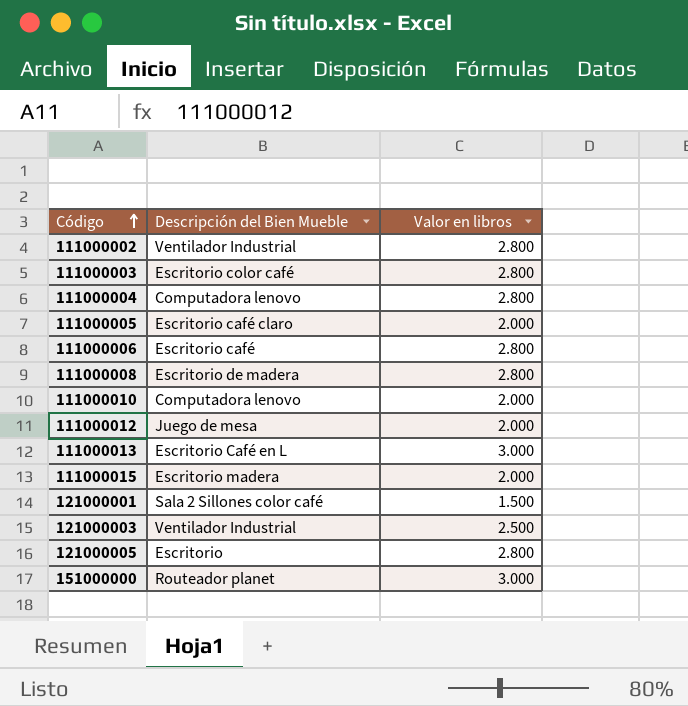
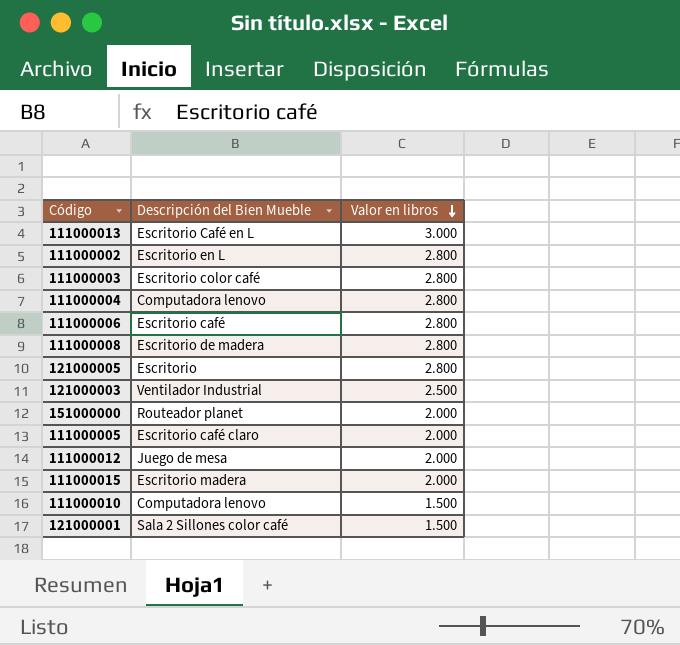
row order: Código ascending -> Valor en libros descending
111000002 | Descripción del Bien Mueble: Ventilador Industrial -> Escritorio en L
151000000 | Valor en libros: 3.000 -> 2.000
111000010 | Valor en libros: 2.000 -> 1.500

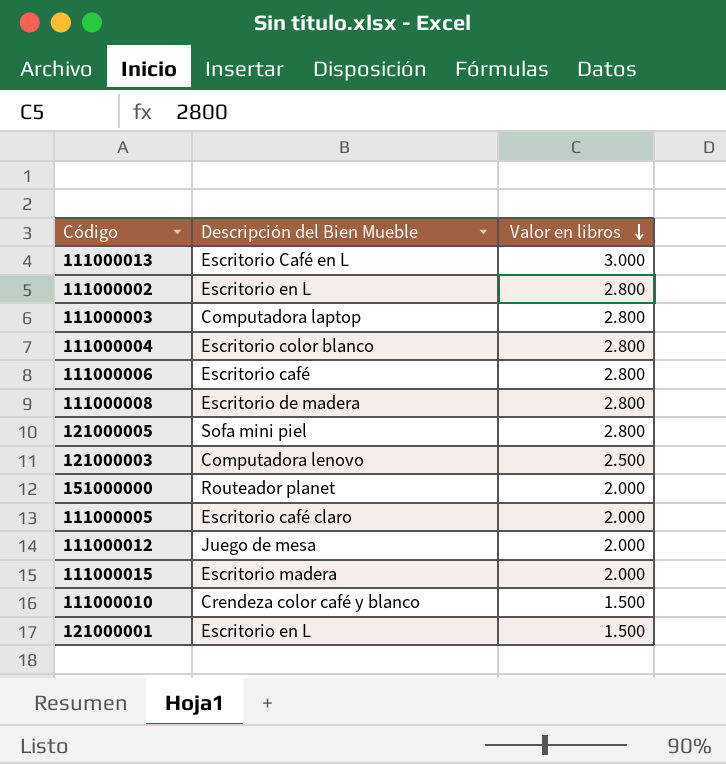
111000003 | Descripción del Bien Mueble: Escritorio color café -> Computadora laptop
111000004 | Descripción del Bien Mueble: Computadora lenovo -> Escritorio color blanco
121000005 | Descripción del Bien Mueble: Escritorio -> Sofa mini piel
121000003 | Descripción del Bien Mueble: Ventilador Industrial -> Computadora lenovo
111000010 | Descripción del Bien Mueble: Computadora lenovo -> Crendeza color café y blanco
121000001 | Descripción del Bien Mueble: Sala 2 Sillones color café -> Escritorio en L

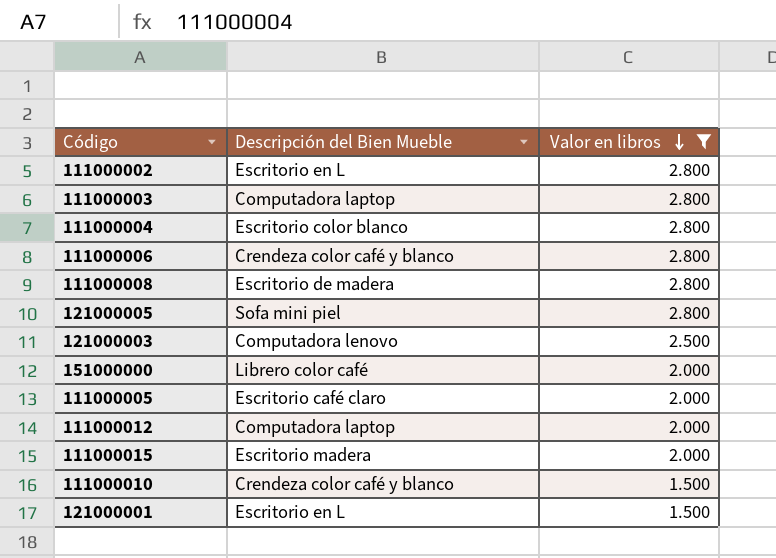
filter: none -> Valor en libros != 3.000
111000006 | Descripción del Bien Mueble: Escritorio café -> Crendeza color café y blanco
151000000 | Descripción del Bien Mueble: Routeador planet -> Librero color café
111000012 | Descripción del Bien Mueble: Juego de mesa -> Computadora laptop

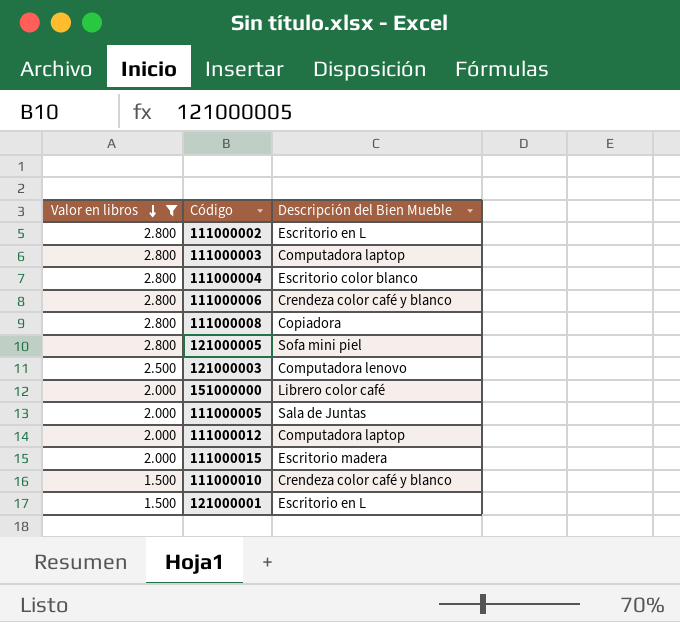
column Valor en libros | position: 3 -> 1
111000008 | Descripción del Bien Mueble: Escritorio de madera -> Copiadora
111000005 | Descripción del Bien Mueble: Escritorio café claro -> Sala de Juntas

